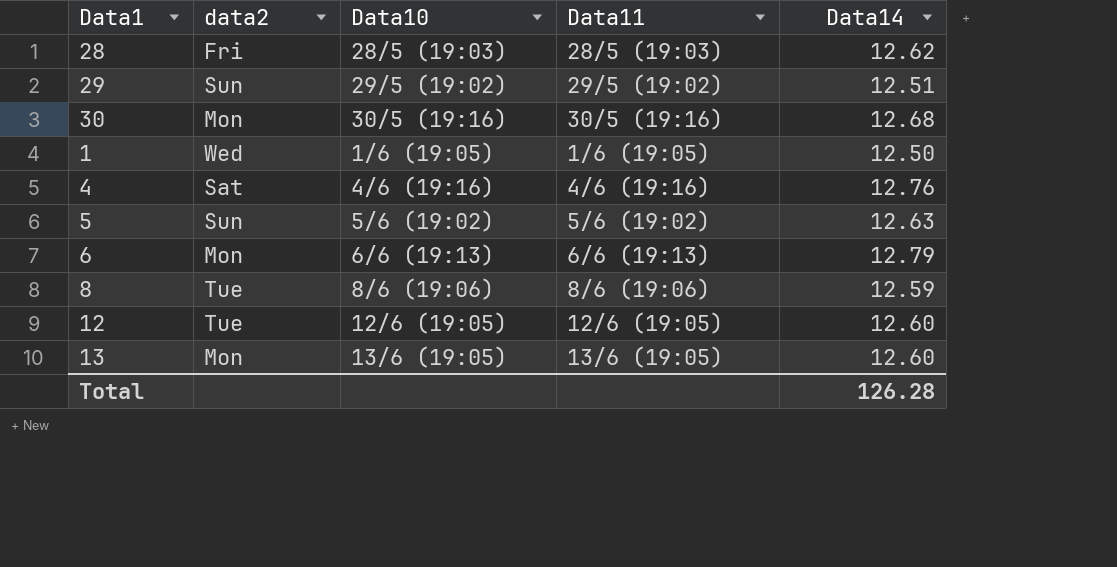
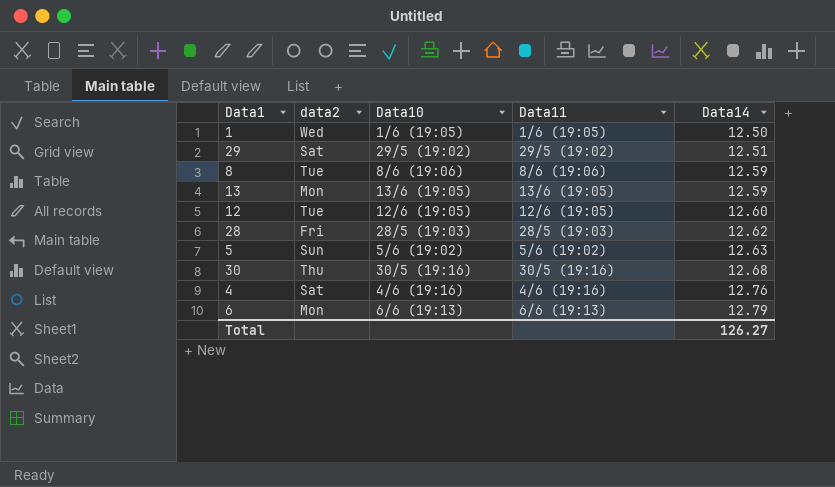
row order: none -> Data14 ascending
29 | data2: Sun -> Sat
13 | Data14: 12.60 -> 12.59
30 | data2: Mon -> Thu
Total | Data14: 126.28 -> 126.27

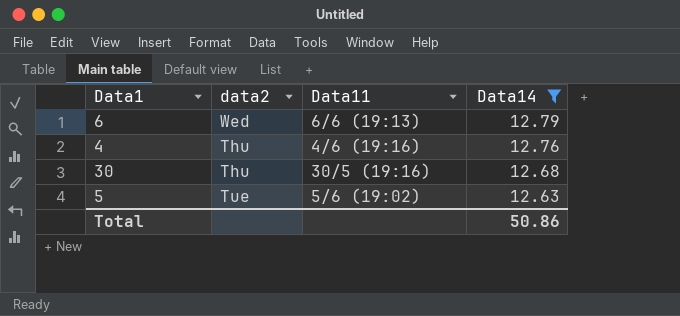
filter: none -> Data14 >= 12.63
row order: Data14 ascending -> Data14 descending
column Data10 | position: 3 -> none
6 | data2: Mon -> Wed
4 | data2: Sat -> Thu
5 | data2: Sun -> Tue
Total | Data14: 126.27 -> 50.86

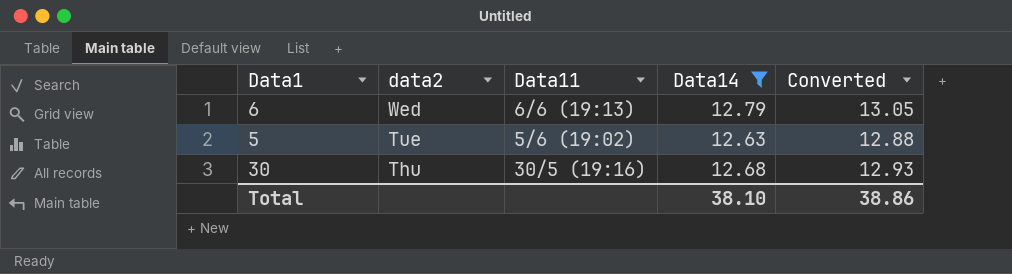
row order: Data14 descending -> data2 descending
column Converted | formula: none -> [Data14] * 1.02
row 4: Thu | 4/6 (19:16) | 12.76 -> none
Total | Data14: 50.86 -> 38.10

